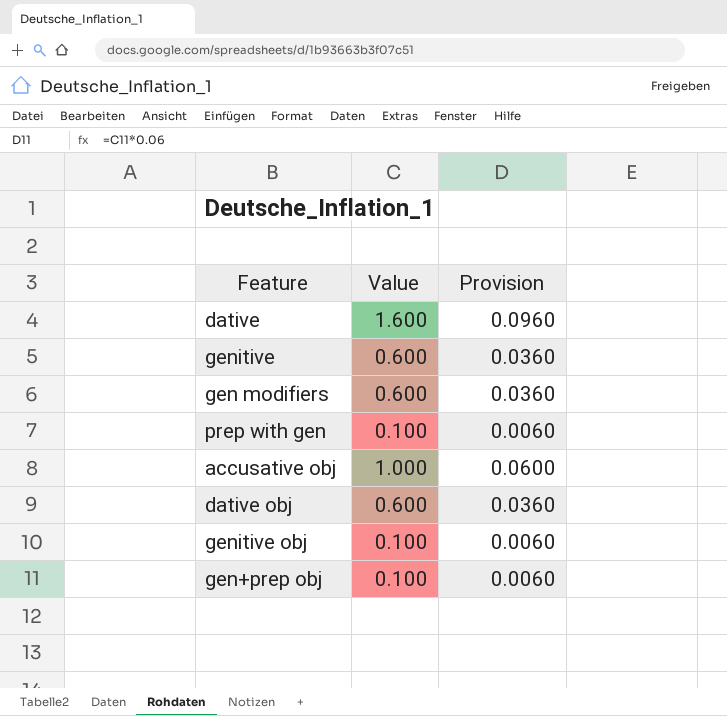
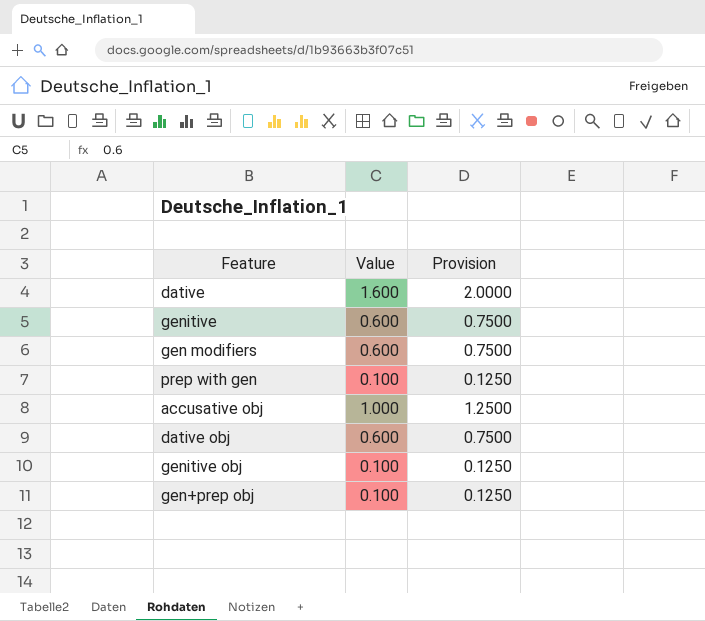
column Provision | formula: [Value] * 0.06 -> [Value] * 1.25

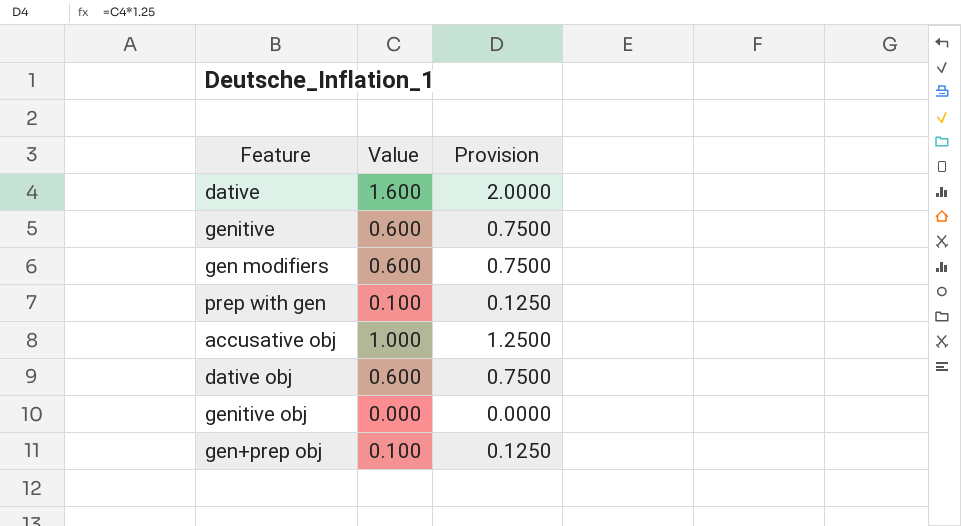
genitive obj | Value: 0.100 -> 0.000
genitive obj | Provision: 0.1250 -> 0.0000

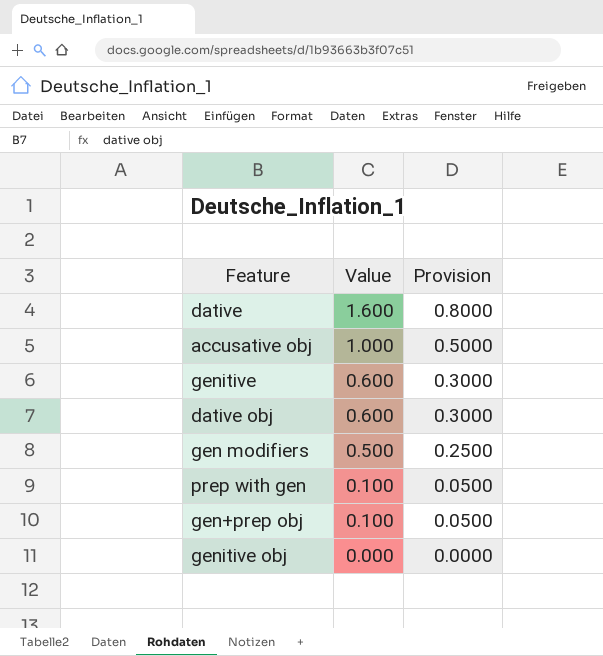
row order: none -> Value descending
column Provision | formula: [Value] * 1.25 -> [Value] * 0.5
gen modifiers | Value: 0.600 -> 0.500

